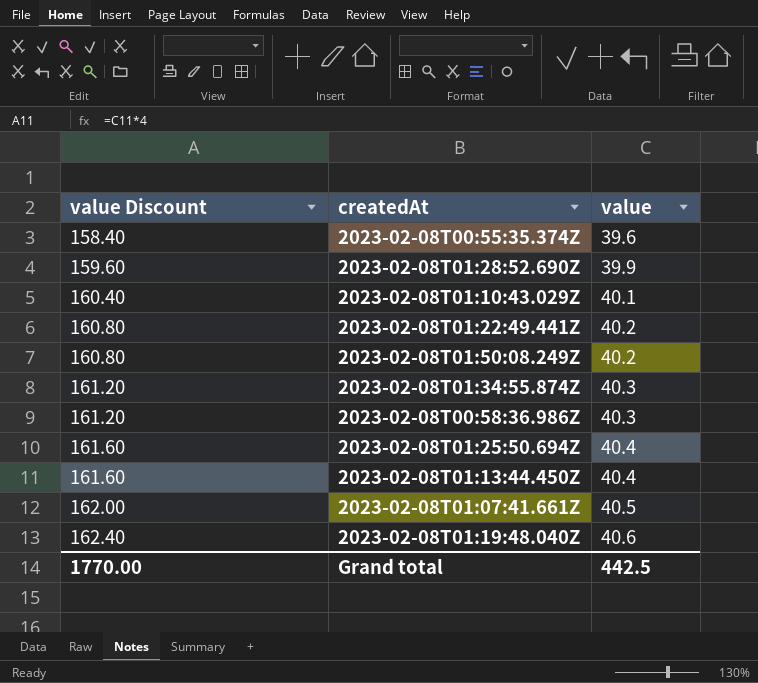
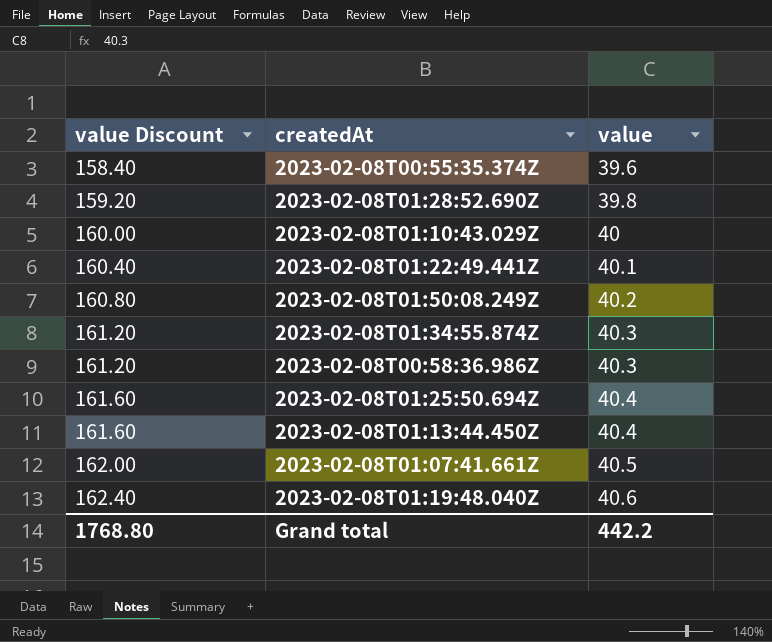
2023-02-08T01:28:52.690Z | value Discount: 159.60 -> 159.20
2023-02-08T01:28:52.690Z | value: 39.9 -> 39.8
2023-02-08T01:10:43.029Z | value Discount: 160.40 -> 160.00
2023-02-08T01:10:43.029Z | value: 40.1 -> 40
2023-02-08T01:22:49.441Z | value Discount: 160.80 -> 160.40
2023-02-08T01:22:49.441Z | value: 40.2 -> 40.1
Grand total | value Discount: 1770.00 -> 1768.80
Grand total | value: 442.5 -> 442.2

